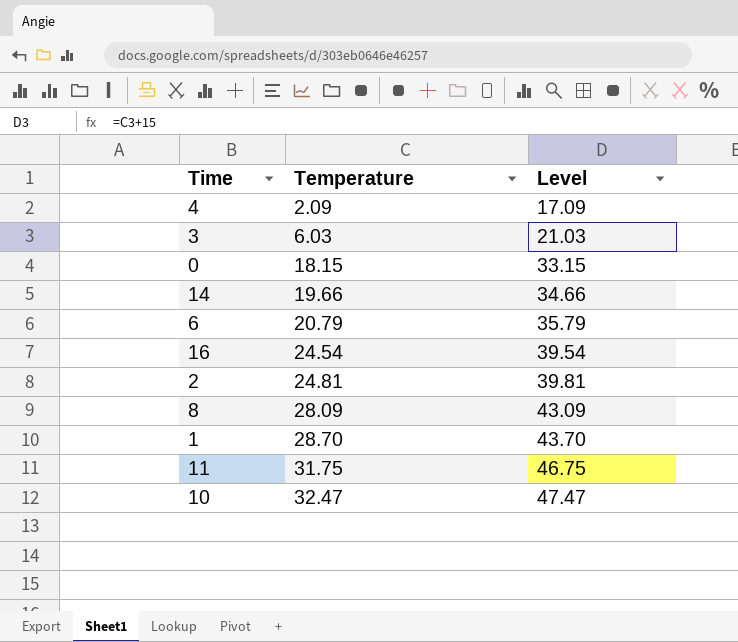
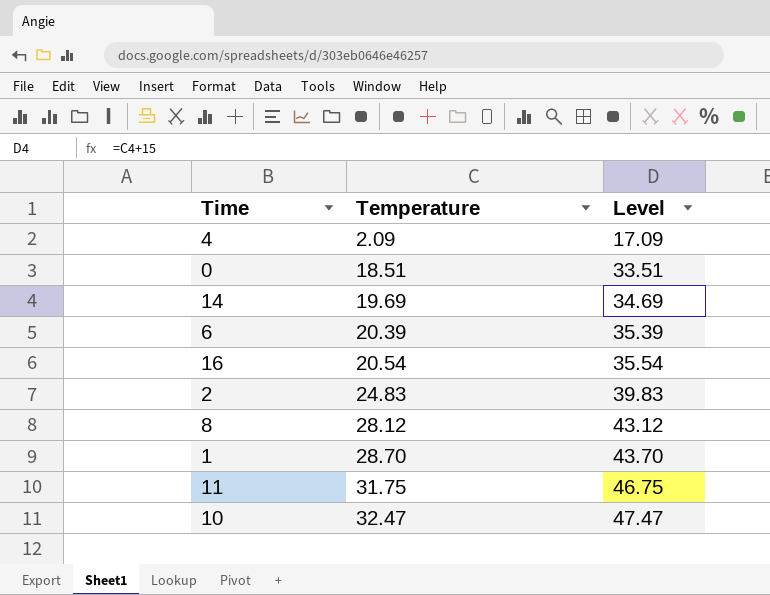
row 3: 6.03 | 21.03 -> none
0 | Temperature: 18.15 -> 18.51
0 | Level: 33.15 -> 33.51
14 | Temperature: 19.66 -> 19.69
14 | Level: 34.66 -> 34.69
6 | Temperature: 20.79 -> 20.39
6 | Level: 35.79 -> 35.39
16 | Temperature: 24.54 -> 20.54
16 | Level: 39.54 -> 35.54
2 | Temperature: 24.81 -> 24.83
2 | Level: 39.81 -> 39.83
8 | Temperature: 28.09 -> 28.12
8 | Level: 43.09 -> 43.12

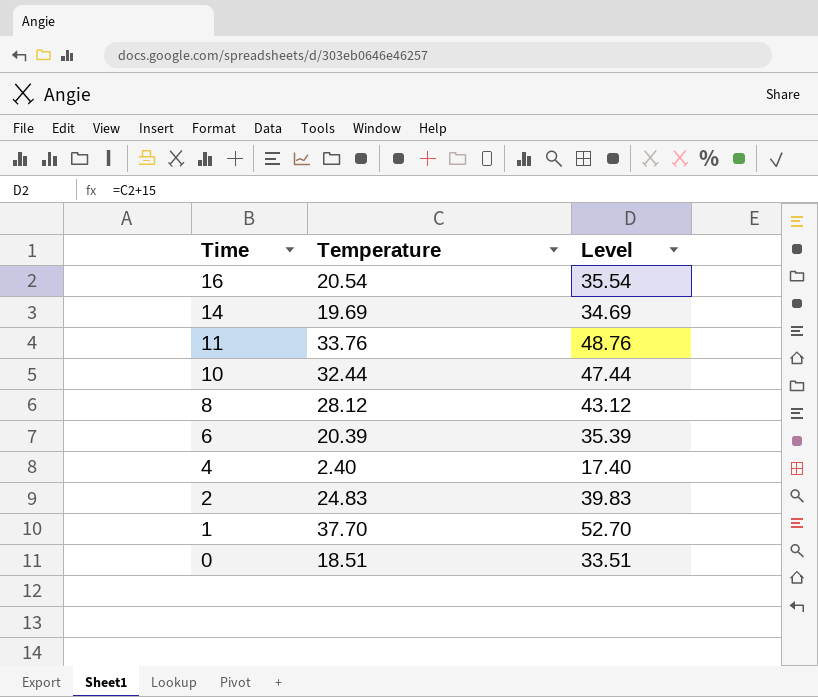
row order: Temperature ascending -> Time descending
11 | Temperature: 31.75 -> 33.76
11 | Level: 46.75 -> 48.76
10 | Temperature: 32.47 -> 32.44
10 | Level: 47.47 -> 47.44
4 | Temperature: 2.09 -> 2.40
4 | Level: 17.09 -> 17.40
1 | Temperature: 28.70 -> 37.70
1 | Level: 43.70 -> 52.70

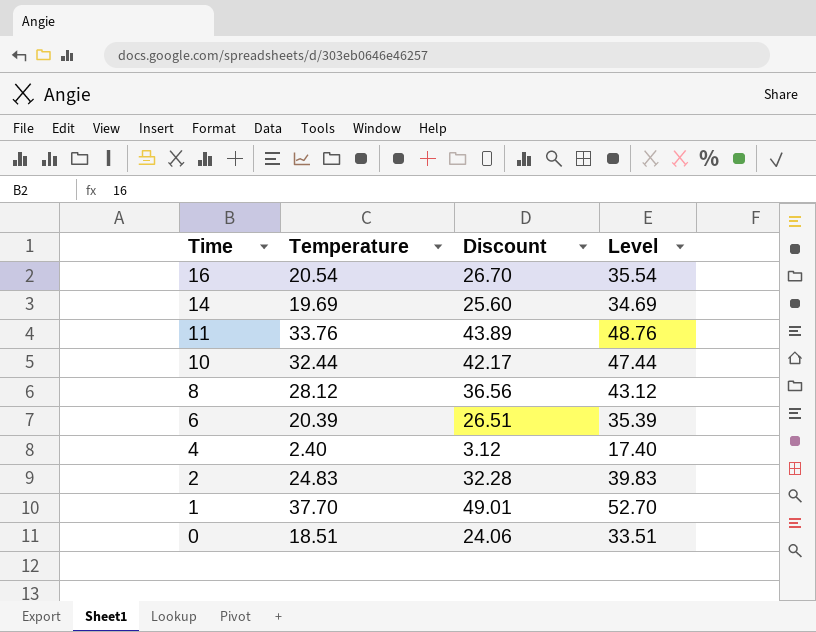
column Discount | formula: none -> [Temperature] * 1.3

